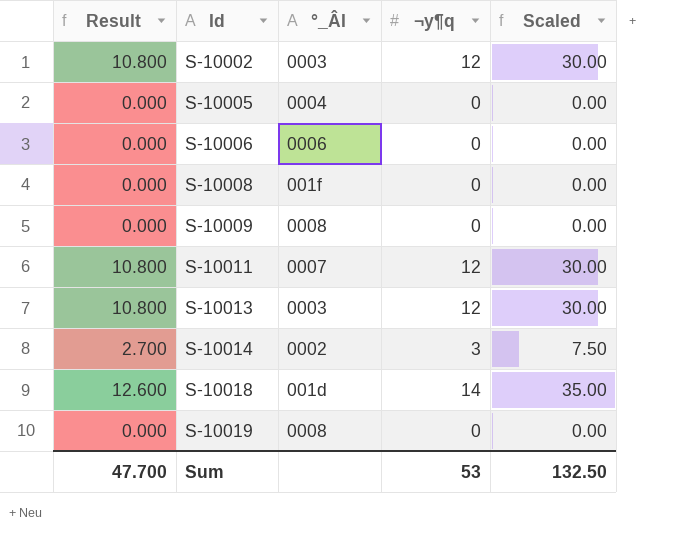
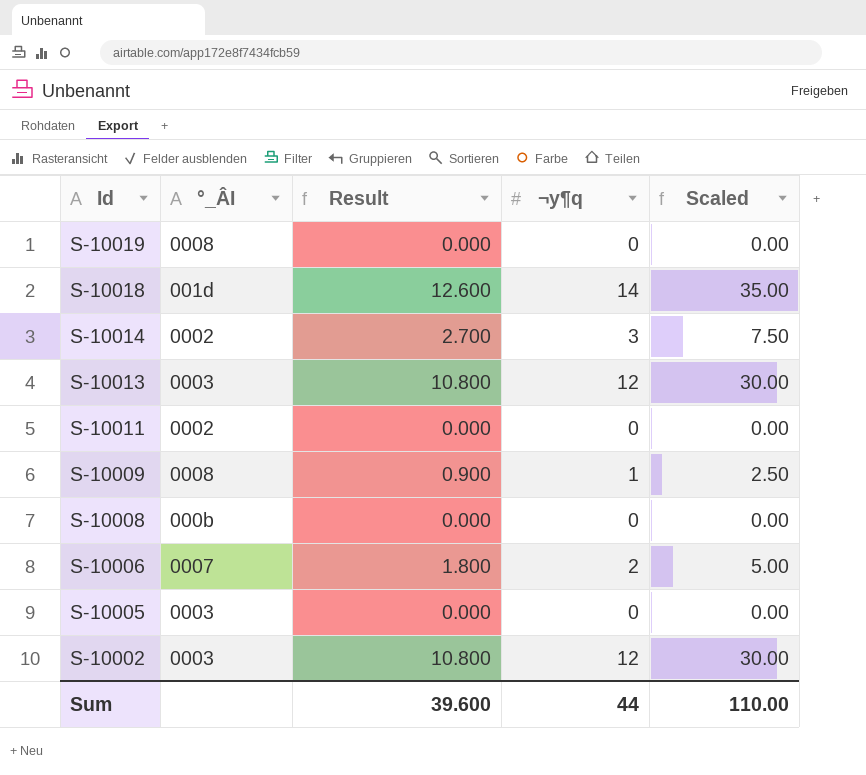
row order: Id ascending -> Id descending
column Result | position: 1 -> 3
S-10011 | °_ÂI: 0007 -> 0002
S-10011 | Result: 10.800 -> 0.000
S-10011 | ¬y¶q: 12 -> 0
S-10011 | Scaled: 30.00 -> 0.00
S-10009 | Result: 0.000 -> 0.900
S-10009 | ¬y¶q: 0 -> 1
S-10009 | Scaled: 0.00 -> 2.50
S-10008 | °_ÂI: 001f -> 000b
S-10006 | °_ÂI: 0006 -> 0007
S-10006 | Result: 0.000 -> 1.800
S-10006 | ¬y¶q: 0 -> 2
S-10006 | Scaled: 0.00 -> 5.00
S-10005 | °_ÂI: 0004 -> 0003
Sum | Result: 47.700 -> 39.600
Sum | ¬y¶q: 53 -> 44
Sum | Scaled: 132.50 -> 110.00

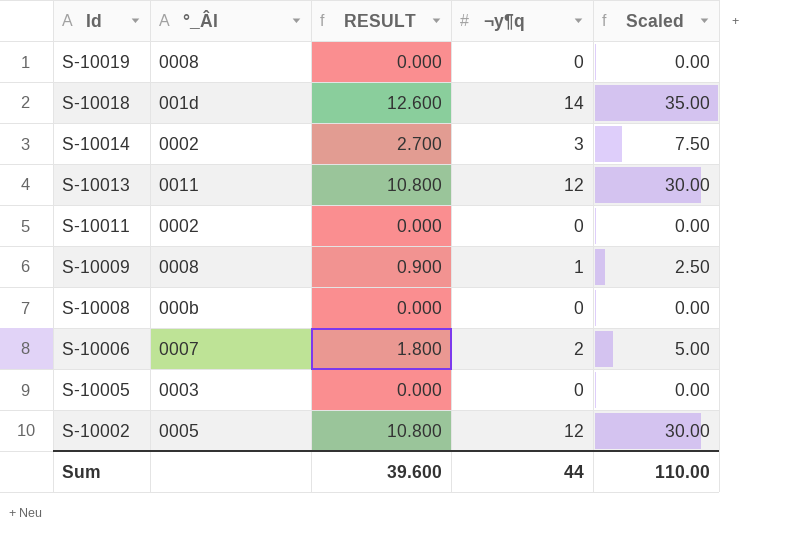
column name: Result -> RESULT
S-10013 | °_ÂI: 0003 -> 0011
S-10002 | °_ÂI: 0003 -> 0005

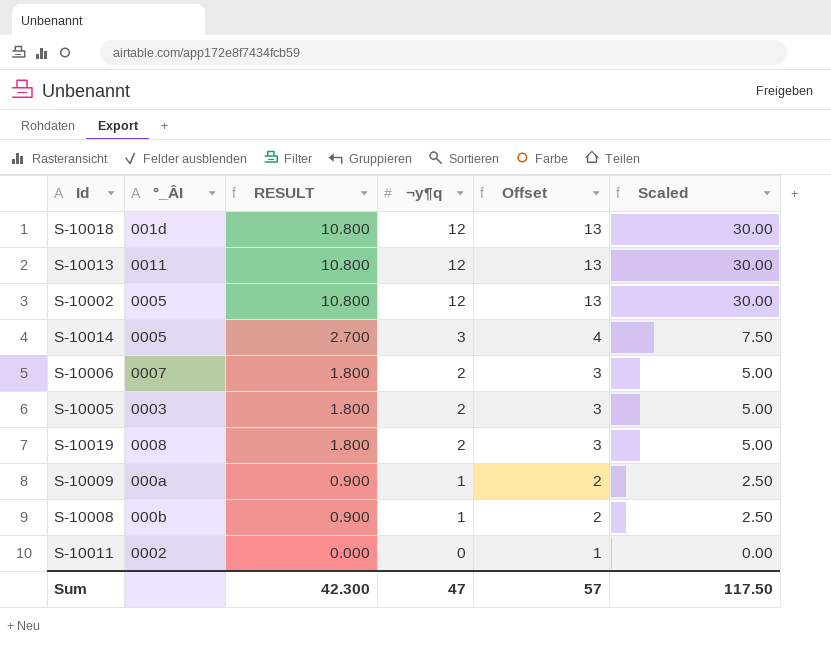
row order: Id descending -> RESULT descending
column Offset | formula: none -> [¬y¶q] + 1
S-10018 | RESULT: 12.600 -> 10.800
S-10018 | ¬y¶q: 14 -> 12
S-10018 | Scaled: 35.00 -> 30.00
S-10014 | °_ÂI: 0002 -> 0005
S-10005 | RESULT: 0.000 -> 1.800
S-10005 | ¬y¶q: 0 -> 2
S-10005 | Scaled: 0.00 -> 5.00
S-10019 | RESULT: 0.000 -> 1.800
S-10019 | ¬y¶q: 0 -> 2
S-10019 | Scaled: 0.00 -> 5.00
S-10009 | °_ÂI: 0008 -> 000a
S-10008 | RESULT: 0.000 -> 0.900
S-10008 | ¬y¶q: 0 -> 1
S-10008 | Scaled: 0.00 -> 2.50
Sum | RESULT: 39.600 -> 42.300
Sum | ¬y¶q: 44 -> 47
Sum | Scaled: 110.00 -> 117.50

